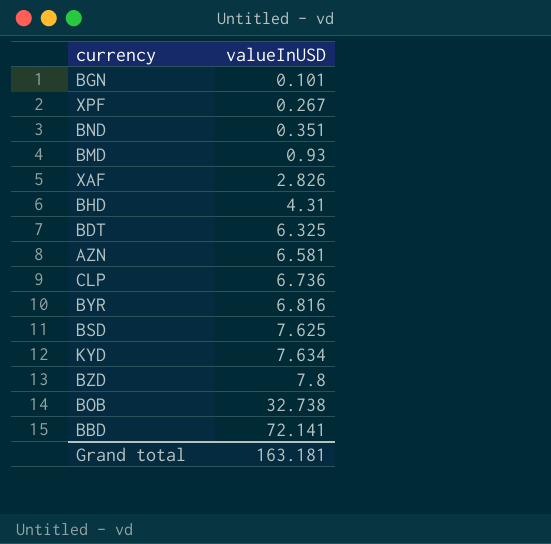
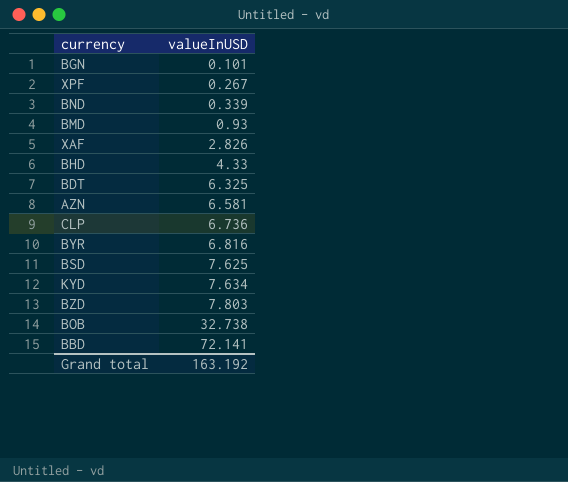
BND | valueInUSD: 0.351 -> 0.339
BHD | valueInUSD: 4.31 -> 4.33
BZD | valueInUSD: 7.8 -> 7.803
Grand total | valueInUSD: 163.181 -> 163.192

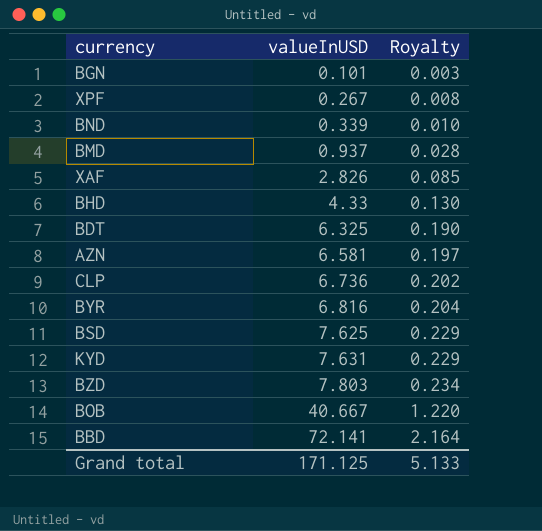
column Royalty | formula: none -> [valueInUSD] * 0.03
BMD | valueInUSD: 0.93 -> 0.937
KYD | valueInUSD: 7.634 -> 7.631
BOB | valueInUSD: 32.738 -> 40.667
Grand total | valueInUSD: 163.192 -> 171.125

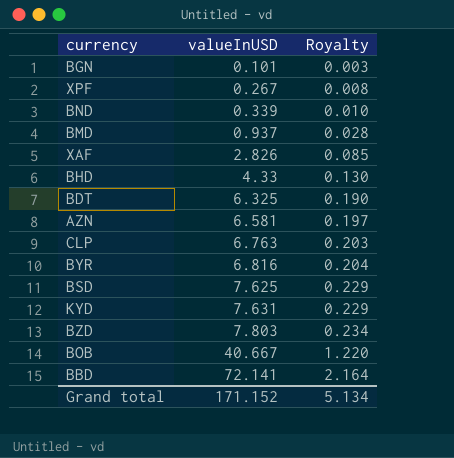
CLP | valueInUSD: 6.736 -> 6.763
CLP | Royalty: 0.202 -> 0.203
Grand total | valueInUSD: 171.125 -> 171.152
Grand total | Royalty: 5.133 -> 5.134

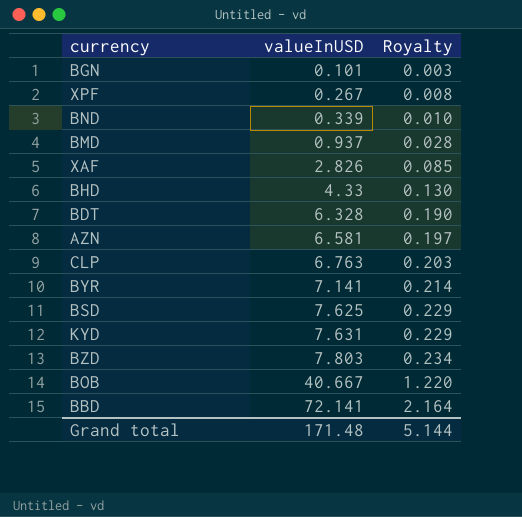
BDT | valueInUSD: 6.325 -> 6.328
BYR | valueInUSD: 6.816 -> 7.141
BYR | Royalty: 0.204 -> 0.214
Grand total | valueInUSD: 171.152 -> 171.48
Grand total | Royalty: 5.134 -> 5.144

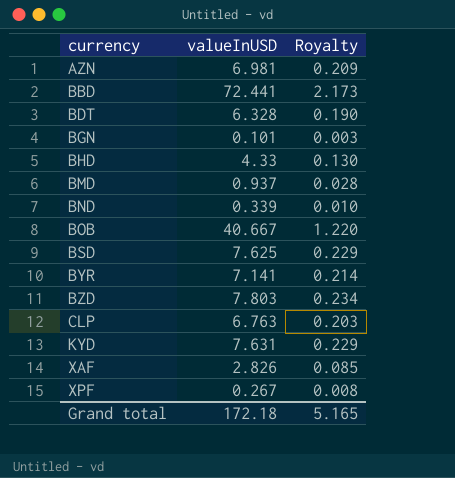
row order: valueInUSD ascending -> currency ascending
AZN | valueInUSD: 6.581 -> 6.981
AZN | Royalty: 0.197 -> 0.209
BBD | valueInUSD: 72.141 -> 72.441
BBD | Royalty: 2.164 -> 2.173
Grand total | valueInUSD: 171.48 -> 172.18
Grand total | Royalty: 5.144 -> 5.165

